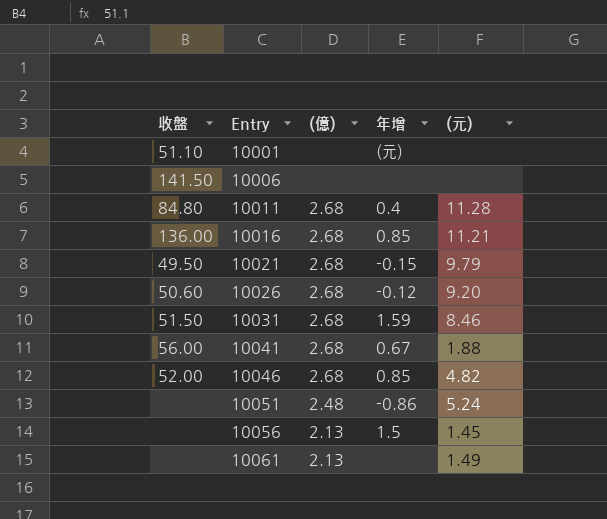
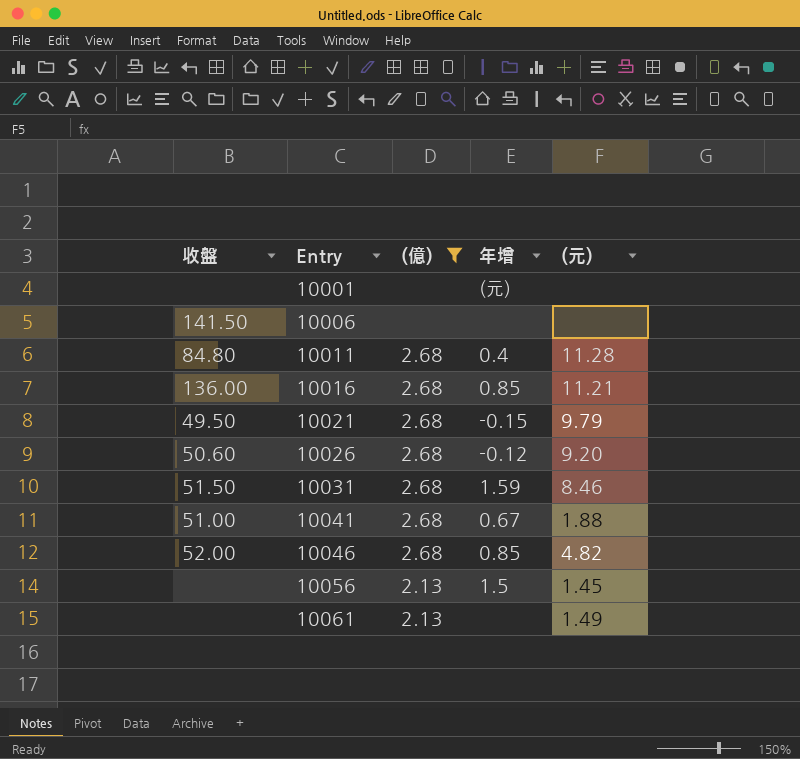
filter: none -> (億) != 2.48
10001 | 收盤: 51.10 -> none
10041 | 收盤: 56.00 -> 51.00

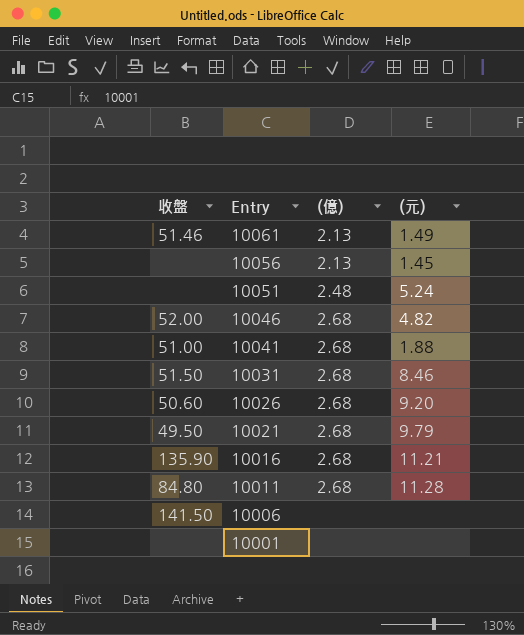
filter: (億) != 2.48 -> none
row order: Entry ascending -> Entry descending
column 年增 | position: 4 -> none
10061 | 收盤: none -> 51.46
10016 | 收盤: 136.00 -> 135.90

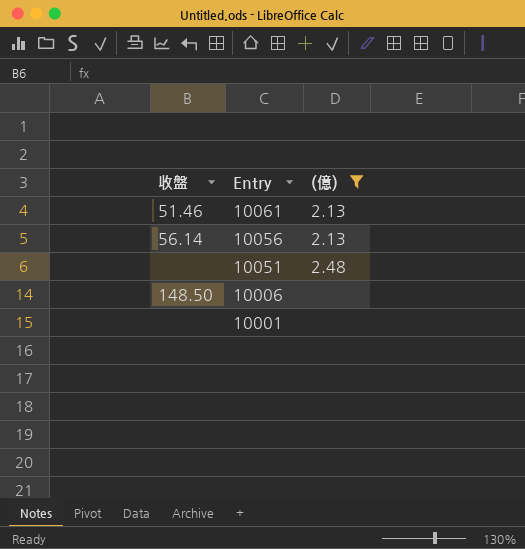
filter: none -> (億) != 2.68
column (元) | position: 4 -> none
10056 | 收盤: none -> 56.14
10006 | 收盤: 141.50 -> 148.50

